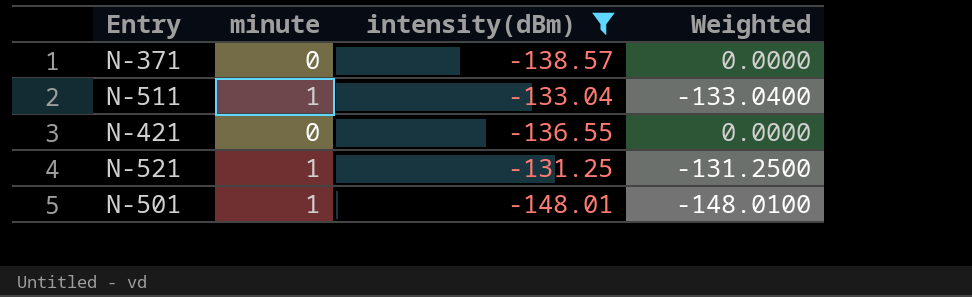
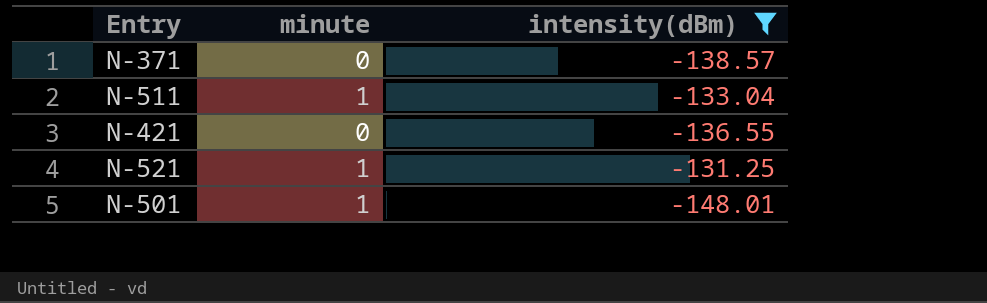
column Weighted | formula: [minute] * [intensity(dBm)] -> none

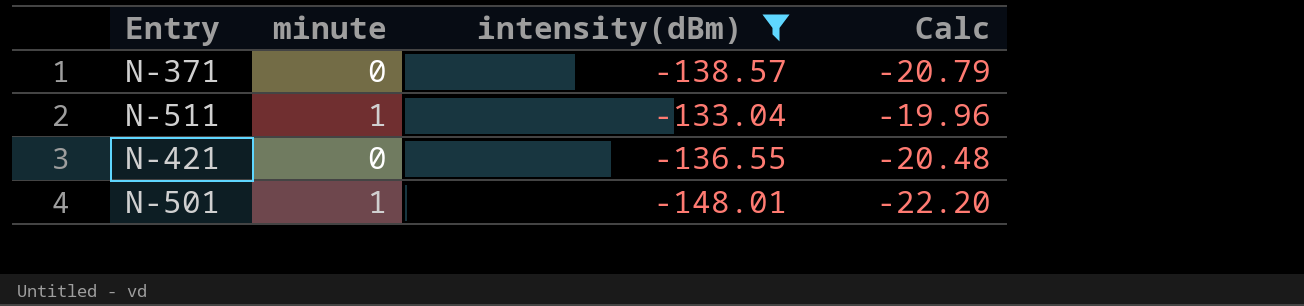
column Calc | formula: none -> [intensity(dBm)] * 0.15
row N-521: 1 | -131.25 -> none

